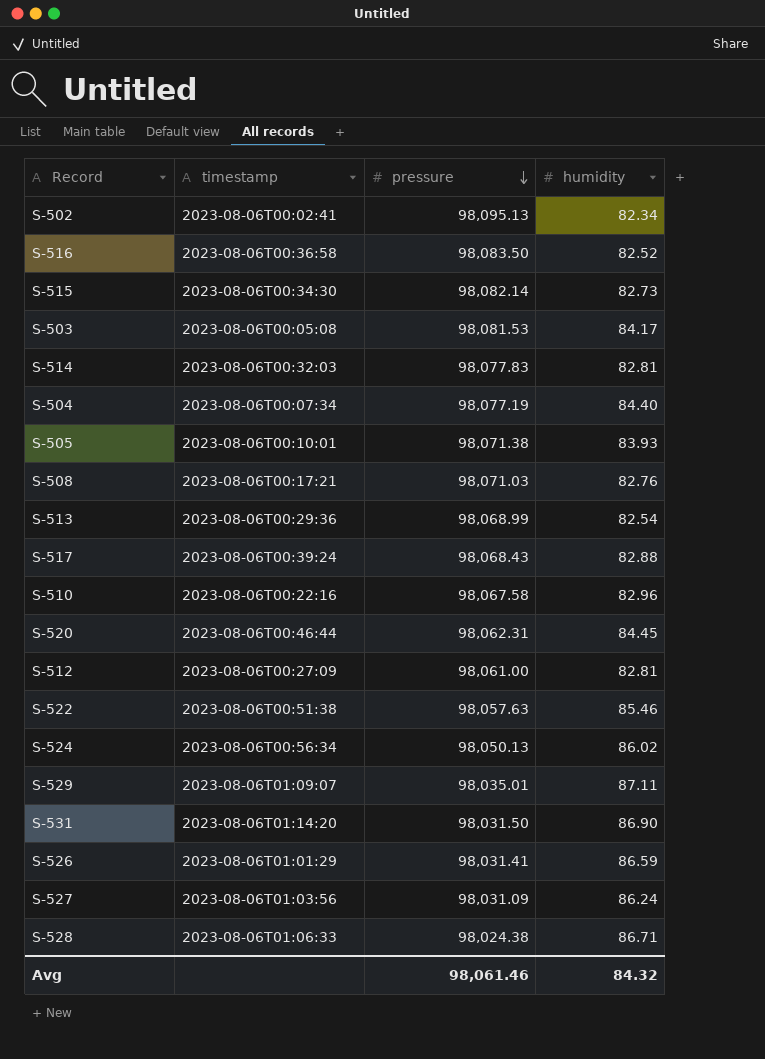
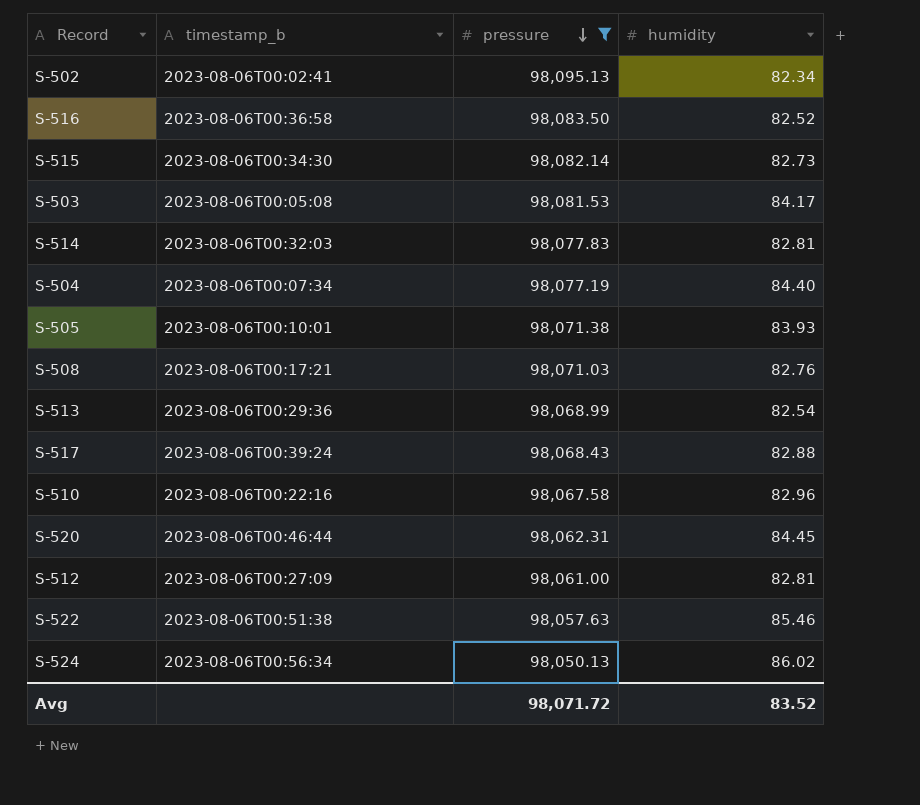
filter: none -> pressure >= 98,050.13
column name: timestamp -> timestamp_b
Avg | pressure: 98,061.46 -> 98,071.72
Avg | humidity: 84.32 -> 83.52

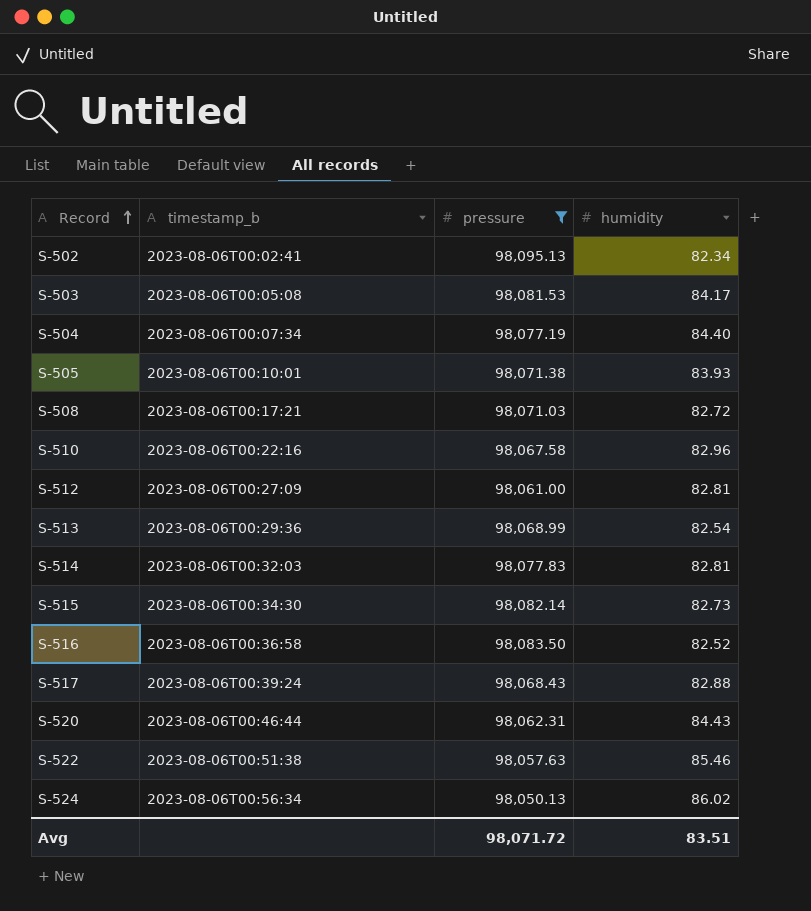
row order: pressure descending -> Record ascending
S-508 | humidity: 82.76 -> 82.72
S-520 | humidity: 84.45 -> 84.43
Avg | humidity: 83.52 -> 83.51

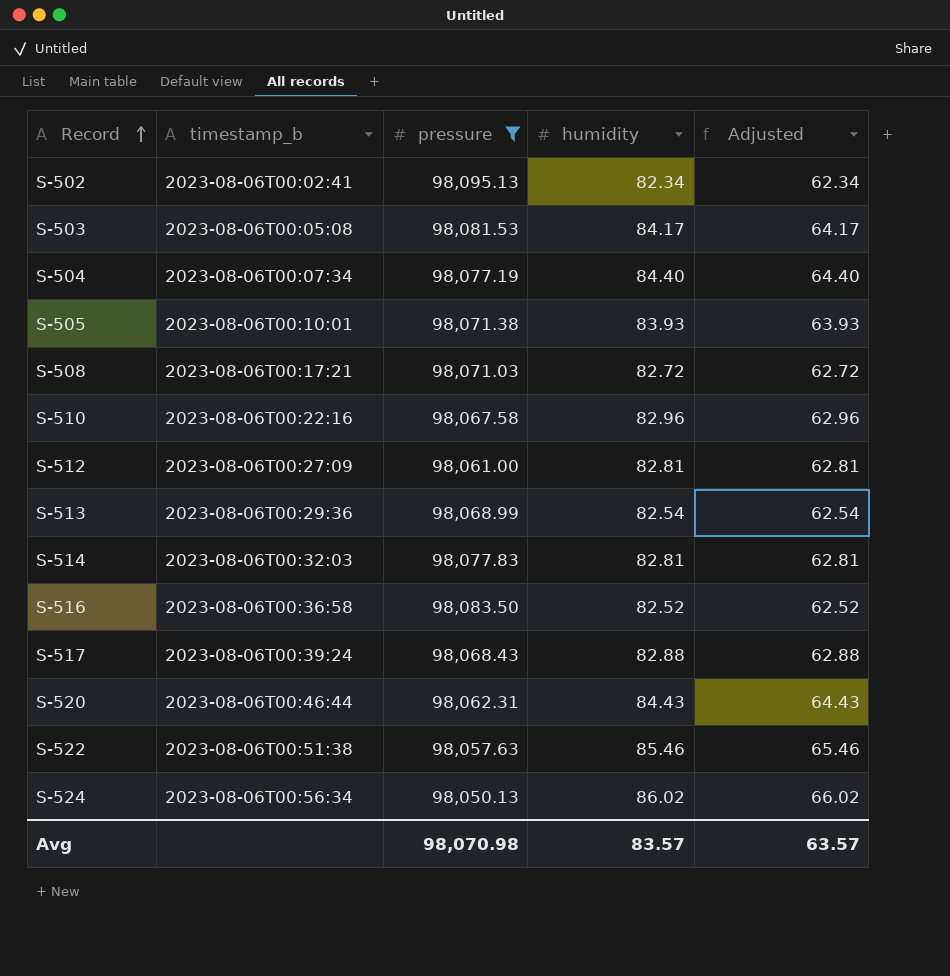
column Adjusted | formula: none -> [humidity] - 20
row S-515: 2023-08-06T00:34:30 | 98,082.14 | 82.73 -> none
Avg | pressure: 98,071.72 -> 98,070.98
Avg | humidity: 83.51 -> 83.57

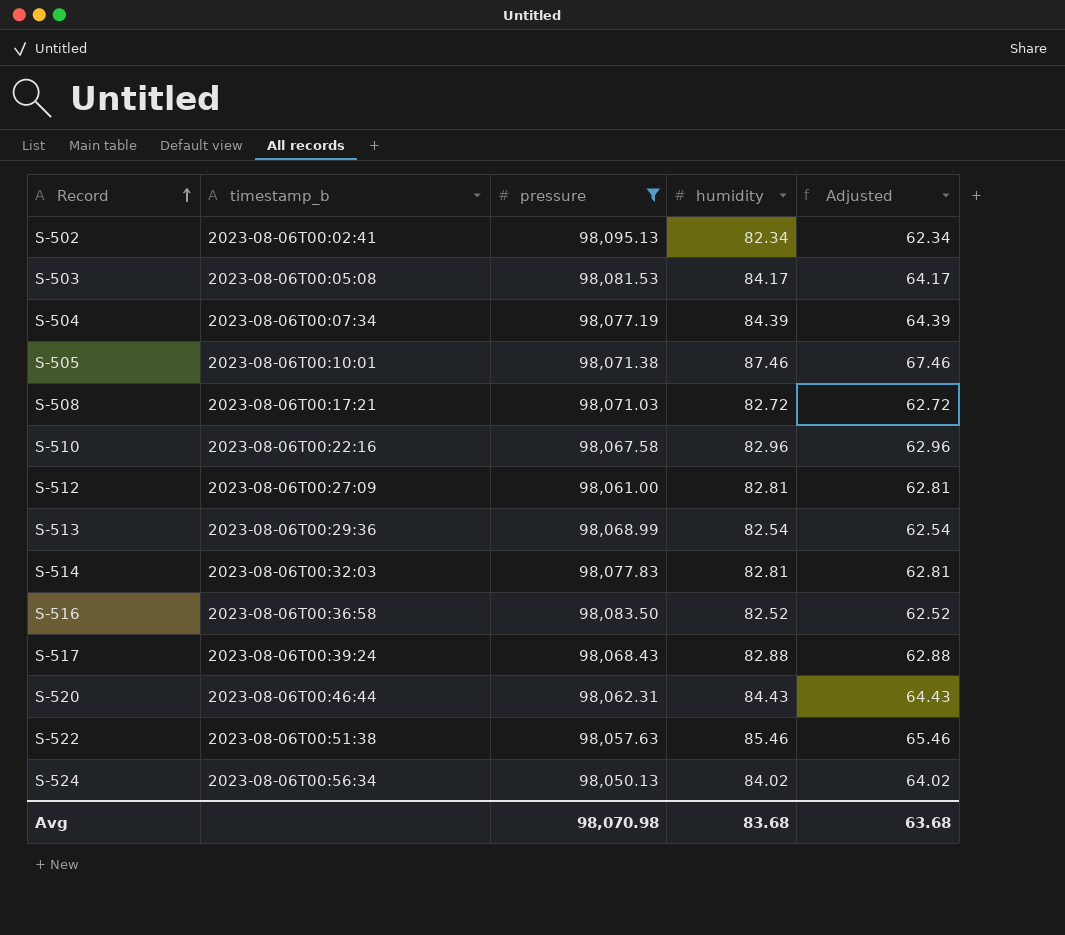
S-504 | humidity: 84.40 -> 84.39
S-504 | Adjusted: 64.40 -> 64.39
S-505 | humidity: 83.93 -> 87.46
S-505 | Adjusted: 63.93 -> 67.46
S-524 | humidity: 86.02 -> 84.02
S-524 | Adjusted: 66.02 -> 64.02
Avg | humidity: 83.57 -> 83.68
Avg | Adjusted: 63.57 -> 63.68

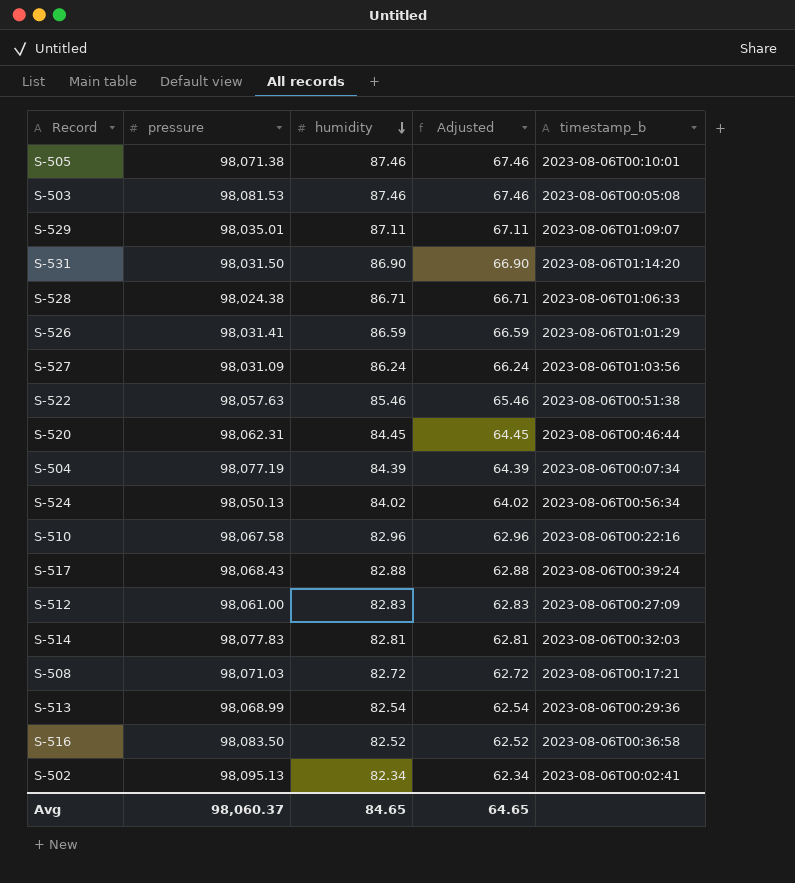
filter: pressure >= 98,050.13 -> none
row order: Record ascending -> humidity descending
column timestamp_b | position: 2 -> 5
S-503 | humidity: 84.17 -> 87.46
S-503 | Adjusted: 64.17 -> 67.46
S-520 | humidity: 84.43 -> 84.45
S-520 | Adjusted: 64.43 -> 64.45
S-512 | humidity: 82.81 -> 82.83
S-512 | Adjusted: 62.81 -> 62.83
Avg | pressure: 98,070.98 -> 98,060.37
Avg | humidity: 83.68 -> 84.65
Avg | Adjusted: 63.68 -> 64.65

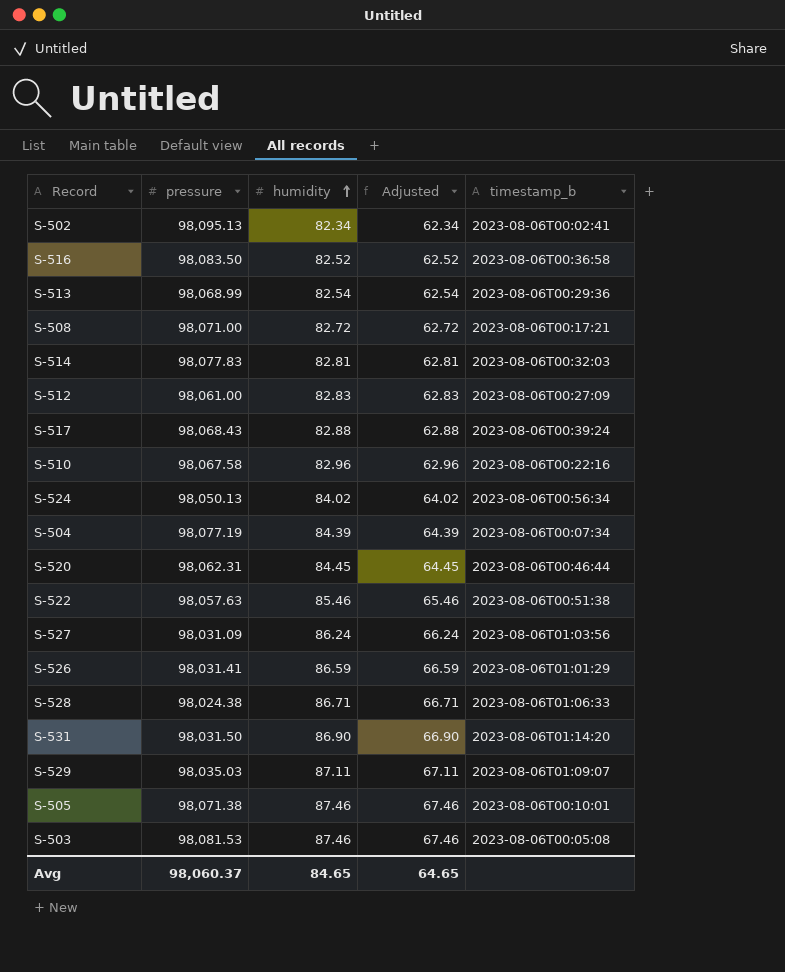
row order: humidity descending -> humidity ascending
S-508 | pressure: 98,071.03 -> 98,071.00
S-529 | pressure: 98,035.01 -> 98,035.03

